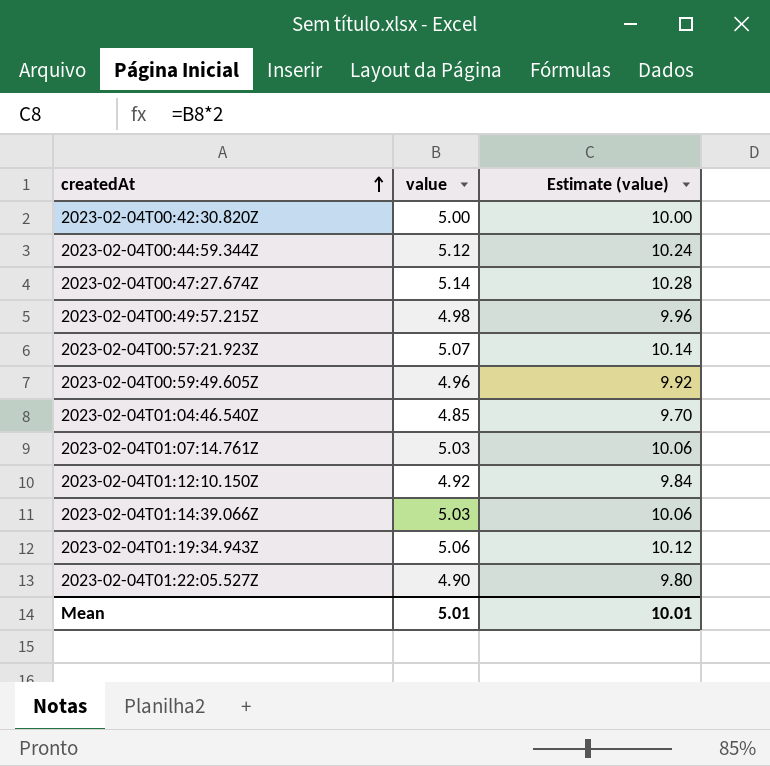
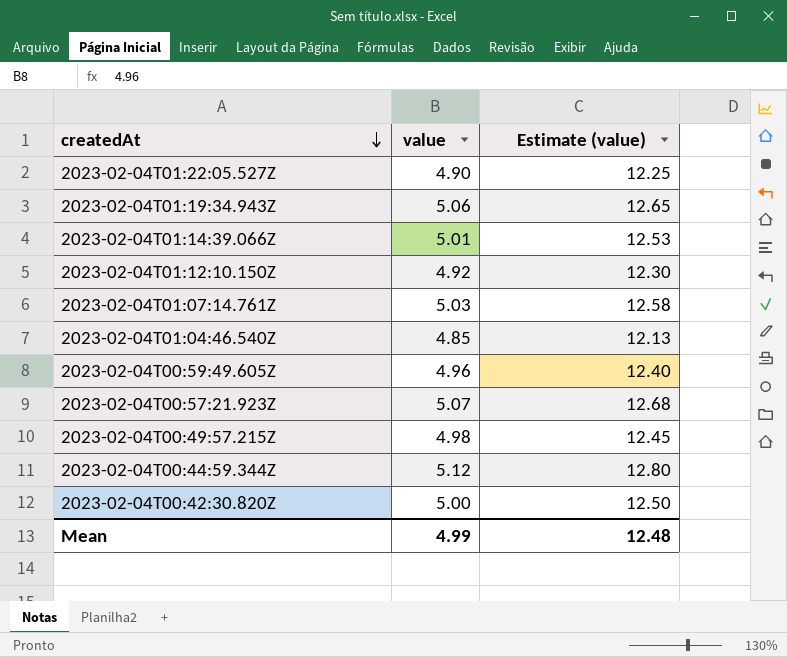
row order: createdAt ascending -> createdAt descending
column Estimate (value) | formula: [value] * 2 -> [value] * 2.5
row 2023-02-04T00:47:27.674Z: 5.14 | 10.28 -> none
2023-02-04T01:14:39.066Z | value: 5.03 -> 5.01
Mean | value: 5.01 -> 4.99
Mean | Estimate (value): 10.01 -> 12.48

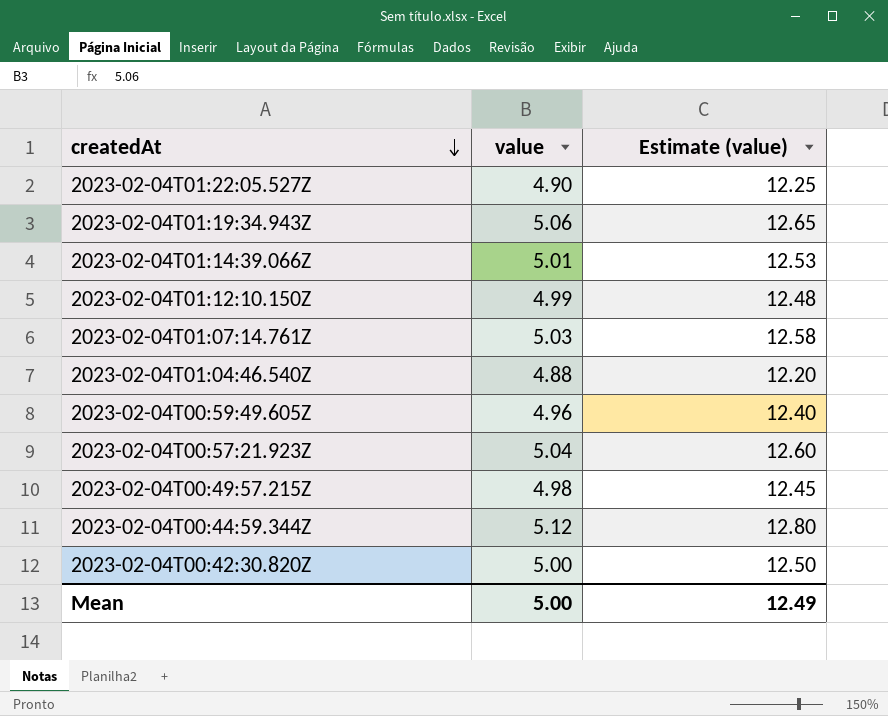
2023-02-04T01:12:10.150Z | value: 4.92 -> 4.99
2023-02-04T01:12:10.150Z | Estimate (value): 12.30 -> 12.48
2023-02-04T01:04:46.540Z | value: 4.85 -> 4.88
2023-02-04T01:04:46.540Z | Estimate (value): 12.13 -> 12.20
2023-02-04T00:57:21.923Z | value: 5.07 -> 5.04
2023-02-04T00:57:21.923Z | Estimate (value): 12.68 -> 12.60
Mean | value: 4.99 -> 5.00
Mean | Estimate (value): 12.48 -> 12.49

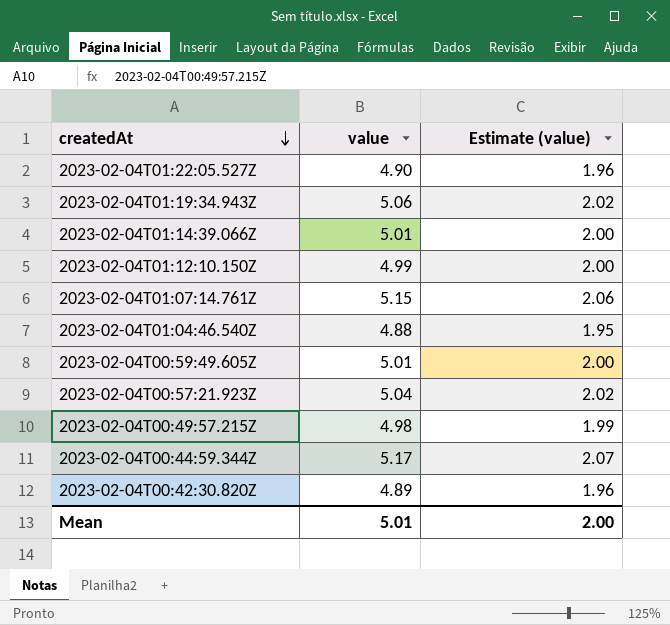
column Estimate (value) | formula: [value] * 2.5 -> [value] * 0.4
2023-02-04T01:07:14.761Z | value: 5.03 -> 5.15
2023-02-04T00:59:49.605Z | value: 4.96 -> 5.01
2023-02-04T00:44:59.344Z | value: 5.12 -> 5.17
2023-02-04T00:42:30.820Z | value: 5.00 -> 4.89
Mean | value: 5.00 -> 5.01
Mean | Estimate (value): 12.49 -> 2.00

